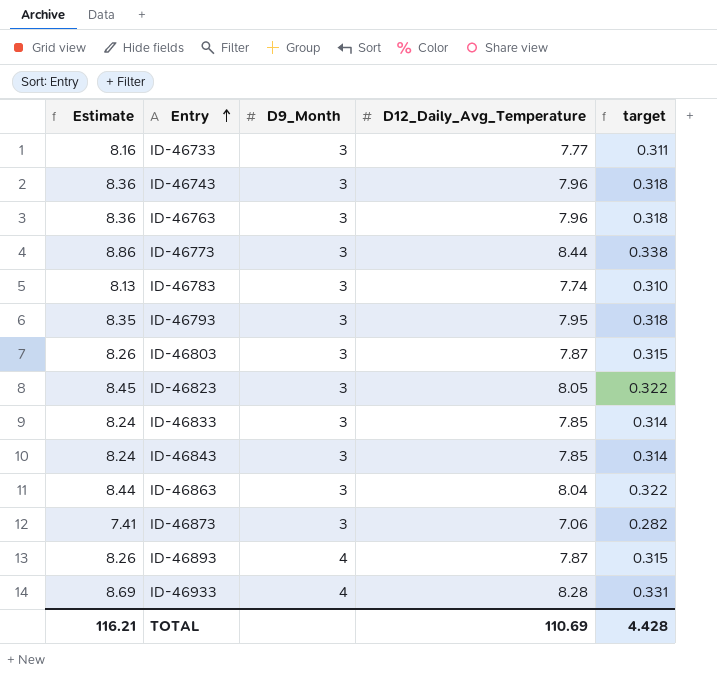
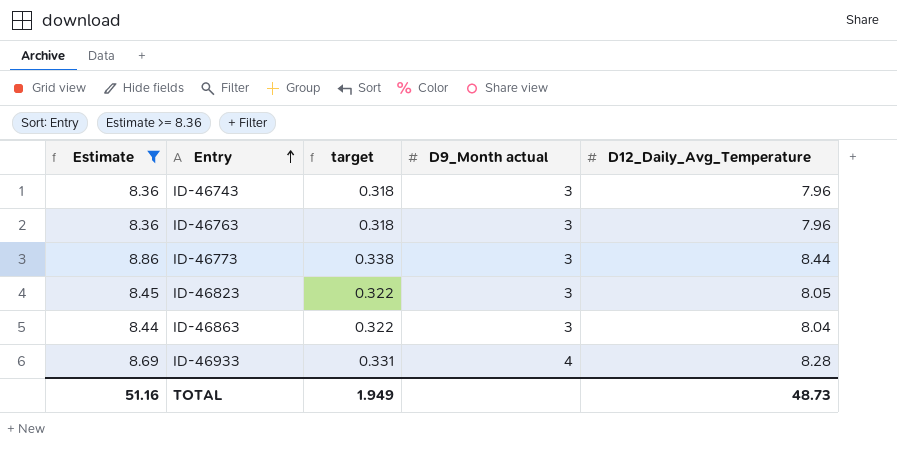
filter: none -> Estimate >= 8.36
column target | position: 5 -> 3
column name: D9_Month -> D9_Month actual
TOTAL | Estimate: 116.21 -> 51.16
TOTAL | target: 4.428 -> 1.949
TOTAL | D12_Daily_Avg_Temperature: 110.69 -> 48.73

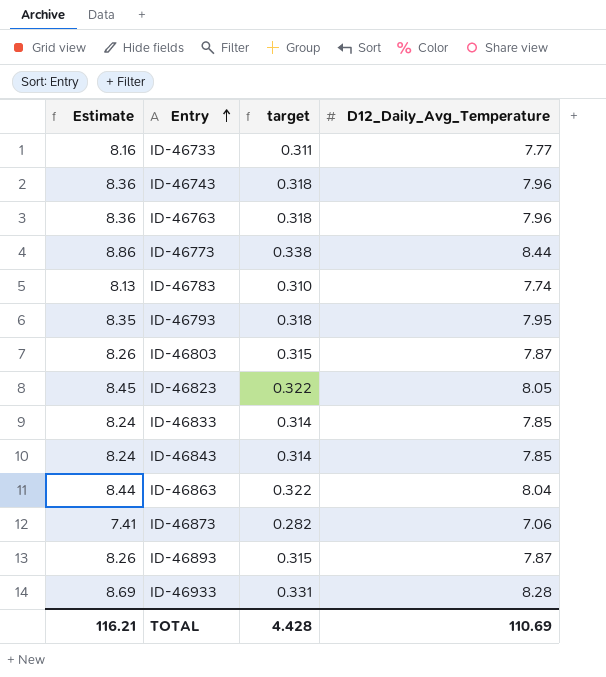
filter: Estimate >= 8.36 -> none
column D9_Month actual | position: 4 -> none
TOTAL | Estimate: 51.16 -> 116.21
TOTAL | target: 1.949 -> 4.428
TOTAL | D12_Daily_Avg_Temperature: 48.73 -> 110.69

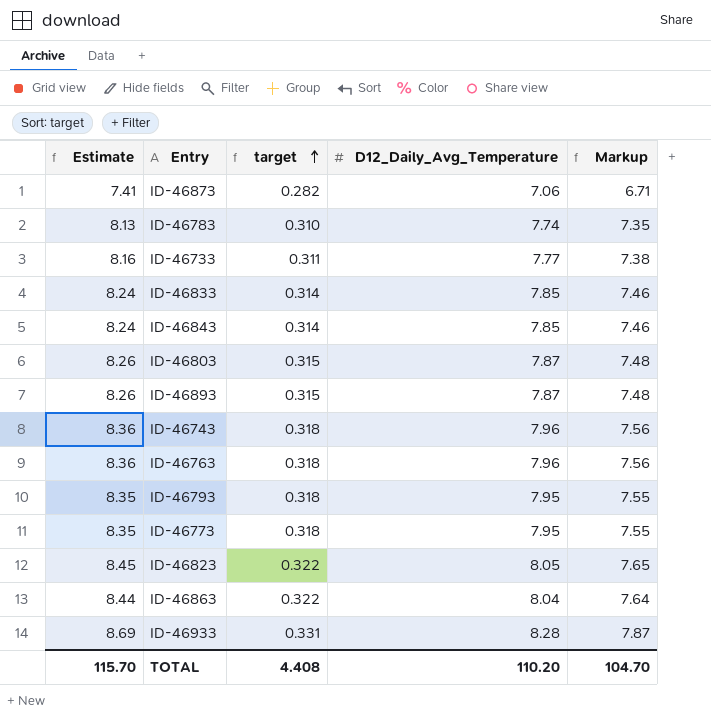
row order: Entry ascending -> target ascending
column Markup | formula: none -> [D12_Daily_Avg_Temperature] * 0.95
ID-46773 | Estimate: 8.86 -> 8.35
ID-46773 | target: 0.338 -> 0.318
ID-46773 | D12_Daily_Avg_Temperature: 8.44 -> 7.95
TOTAL | Estimate: 116.21 -> 115.70
TOTAL | target: 4.428 -> 4.408
TOTAL | D12_Daily_Avg_Temperature: 110.69 -> 110.20

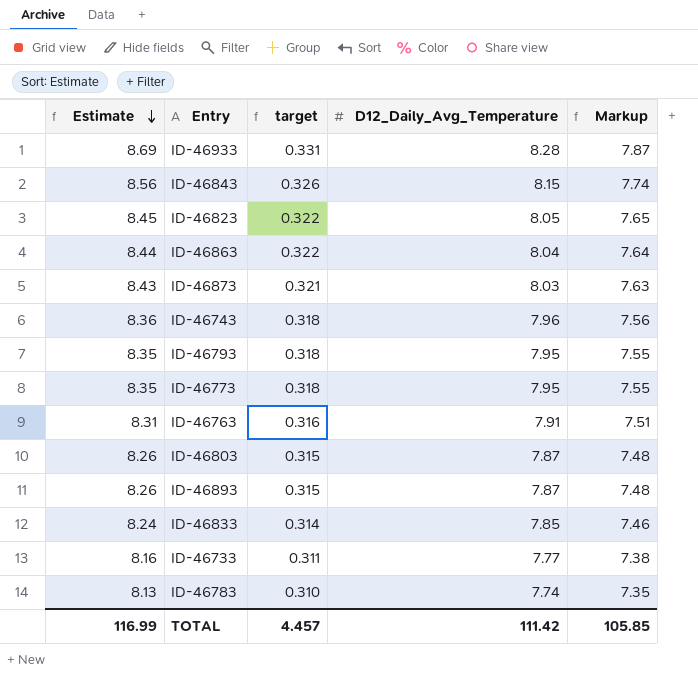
row order: target ascending -> Estimate descending
ID-46843 | Estimate: 8.24 -> 8.56
ID-46843 | target: 0.314 -> 0.326
ID-46843 | D12_Daily_Avg_Temperature: 7.85 -> 8.15
ID-46843 | Markup: 7.46 -> 7.74
ID-46873 | Estimate: 7.41 -> 8.43
ID-46873 | target: 0.282 -> 0.321
ID-46873 | D12_Daily_Avg_Temperature: 7.06 -> 8.03
ID-46873 | Markup: 6.71 -> 7.63
ID-46763 | Estimate: 8.36 -> 8.31
ID-46763 | target: 0.318 -> 0.316
ID-46763 | D12_Daily_Avg_Temperature: 7.96 -> 7.91
ID-46763 | Markup: 7.56 -> 7.51
TOTAL | Estimate: 115.70 -> 116.99
TOTAL | target: 4.408 -> 4.457
TOTAL | D12_Daily_Avg_Temperature: 110.20 -> 111.42
TOTAL | Markup: 104.70 -> 105.85

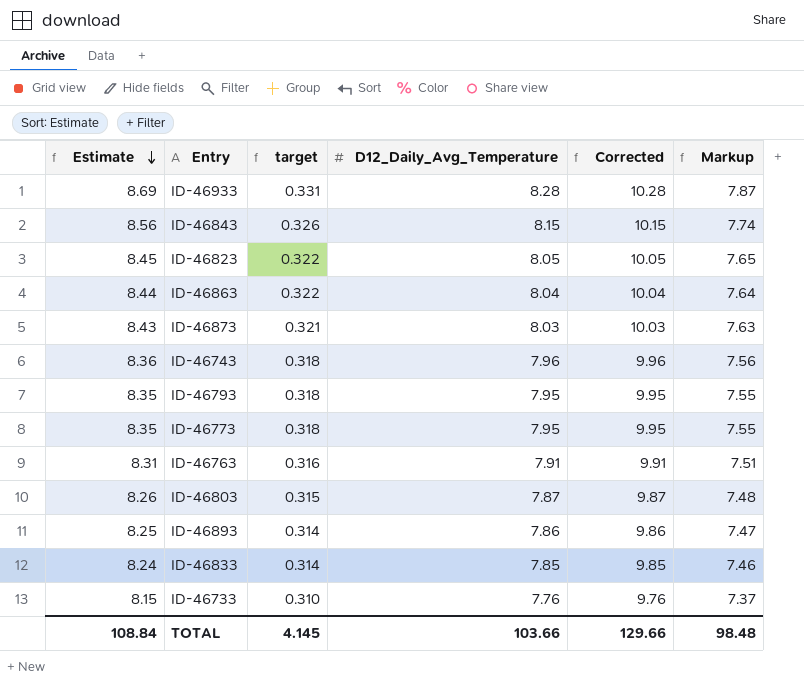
column Corrected | formula: none -> [D12_Daily_Avg_Temperature] + 2
row ID-46783: 8.13 | 0.310 | 7.74 | 7.35 -> none
ID-46893 | Estimate: 8.26 -> 8.25
ID-46893 | target: 0.315 -> 0.314
ID-46893 | D12_Daily_Avg_Temperature: 7.87 -> 7.86
ID-46893 | Markup: 7.48 -> 7.47
ID-46733 | Estimate: 8.16 -> 8.15
ID-46733 | target: 0.311 -> 0.310
ID-46733 | D12_Daily_Avg_Temperature: 7.77 -> 7.76
ID-46733 | Markup: 7.38 -> 7.37
TOTAL | Estimate: 116.99 -> 108.84
TOTAL | target: 4.457 -> 4.145
TOTAL | D12_Daily_Avg_Temperature: 111.42 -> 103.66
TOTAL | Markup: 105.85 -> 98.48

